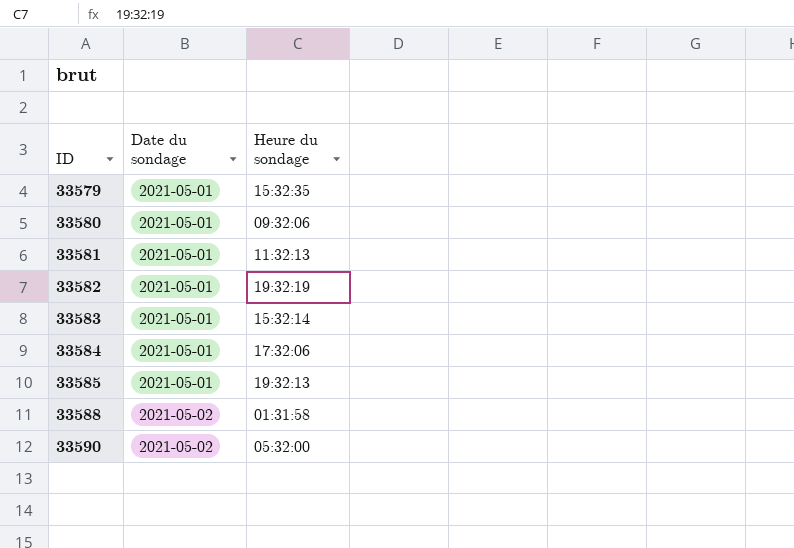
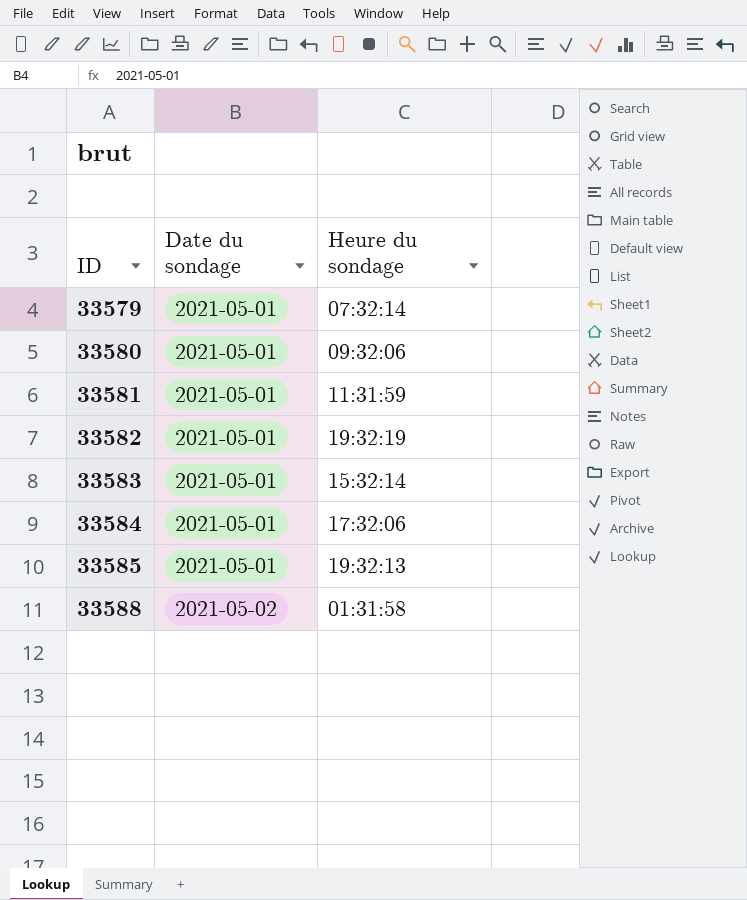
row 33590: 2021-05-02 | 05:32:00 -> none
33579 | Heure du sondage: 15:32:35 -> 07:32:14
33581 | Heure du sondage: 11:32:13 -> 11:31:59

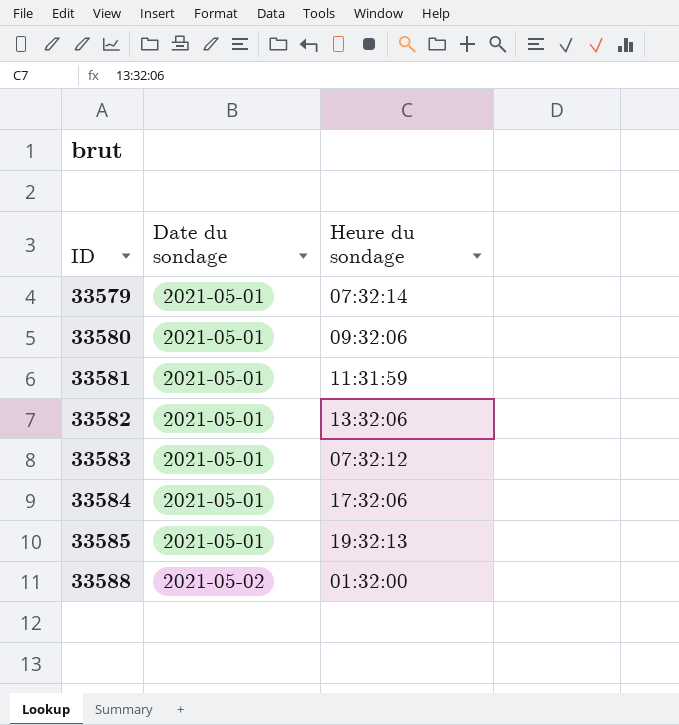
33582 | Heure du sondage: 19:32:19 -> 13:32:06
33583 | Heure du sondage: 15:32:14 -> 07:32:12
33588 | Heure du sondage: 01:31:58 -> 01:32:00

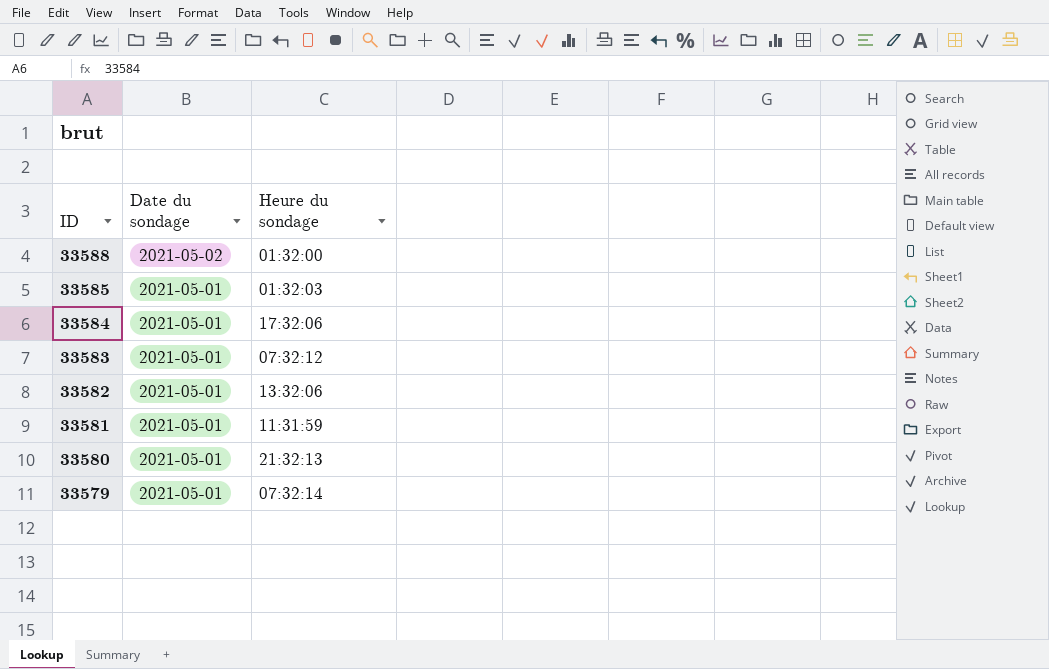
row order: ID ascending -> ID descending
33585 | Heure du sondage: 19:32:13 -> 01:32:03
33580 | Heure du sondage: 09:32:06 -> 21:32:13

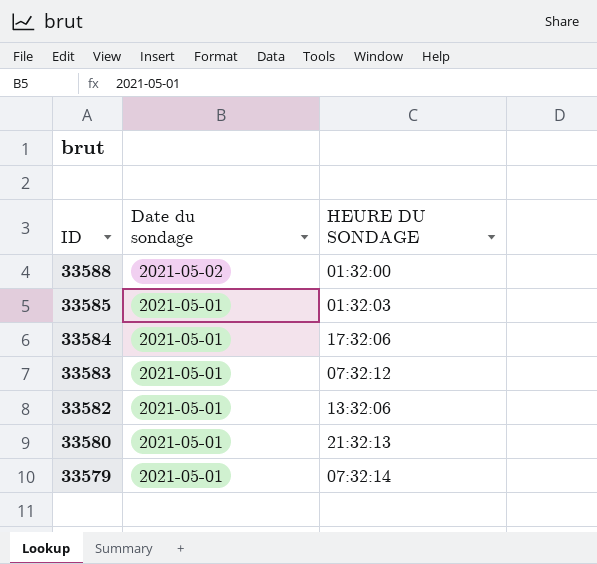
column name: Heure du sondage -> HEURE DU SONDAGE
row 33581: 2021-05-01 | 11:31:59 -> none

